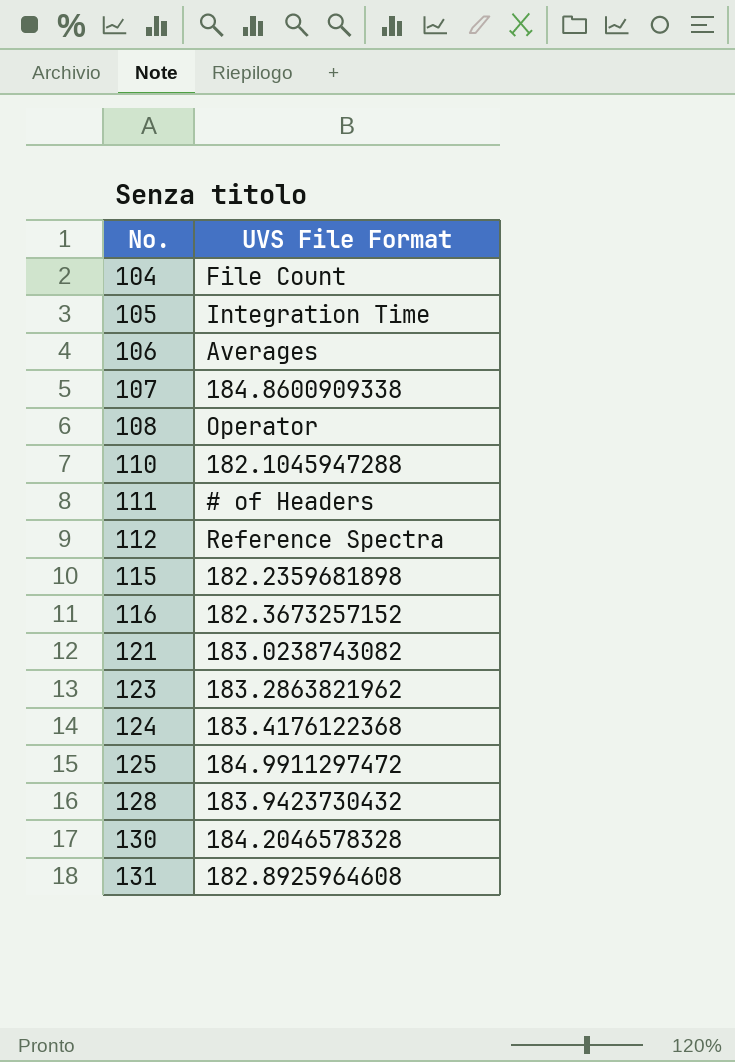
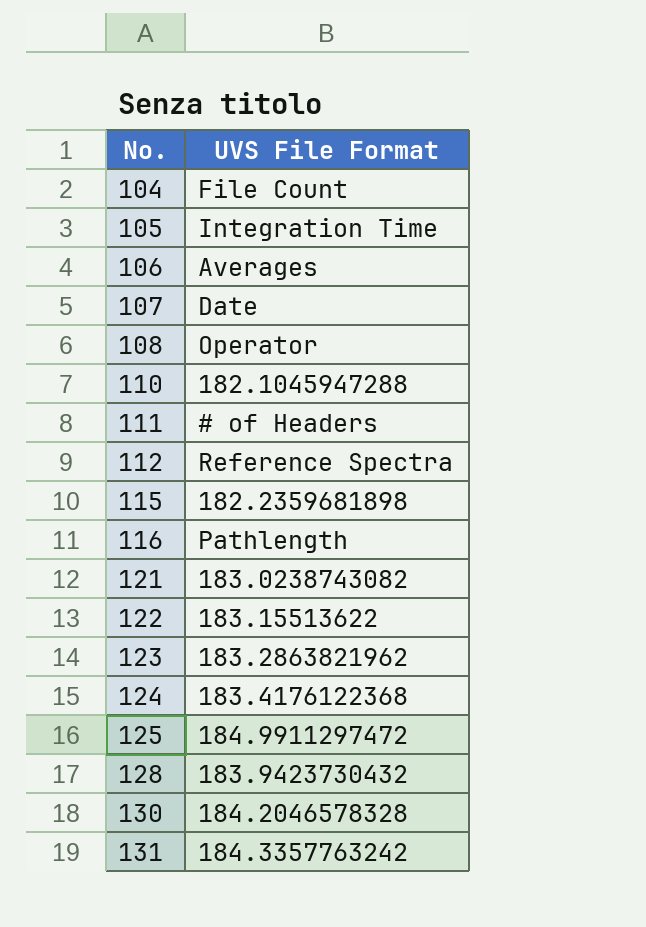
107 | UVS File Format: 184.8600909338 -> Date
116 | UVS File Format: 182.3673257152 -> Pathlength
row 122: none -> 183.15513622
131 | UVS File Format: 182.8925964608 -> 184.3357763242

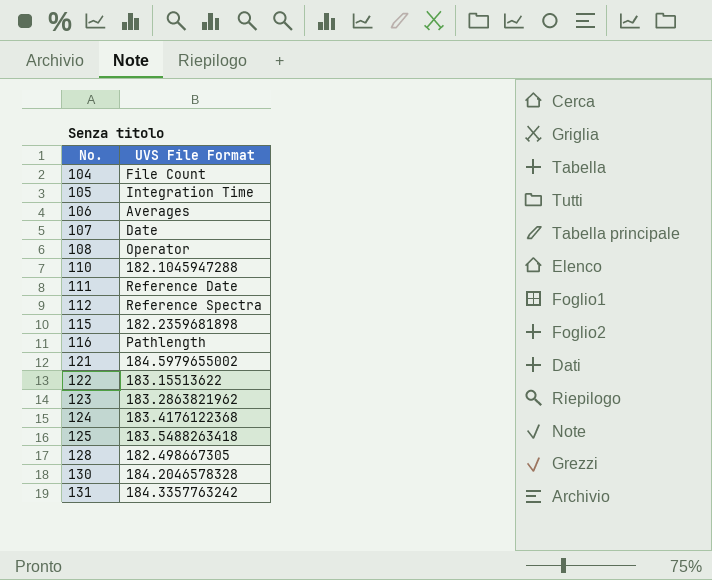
111 | UVS File Format: # of Headers -> Reference Date
121 | UVS File Format: 183.0238743082 -> 184.5979655002
125 | UVS File Format: 184.9911297472 -> 183.5488263418
128 | UVS File Format: 183.9423730432 -> 182.498667305

